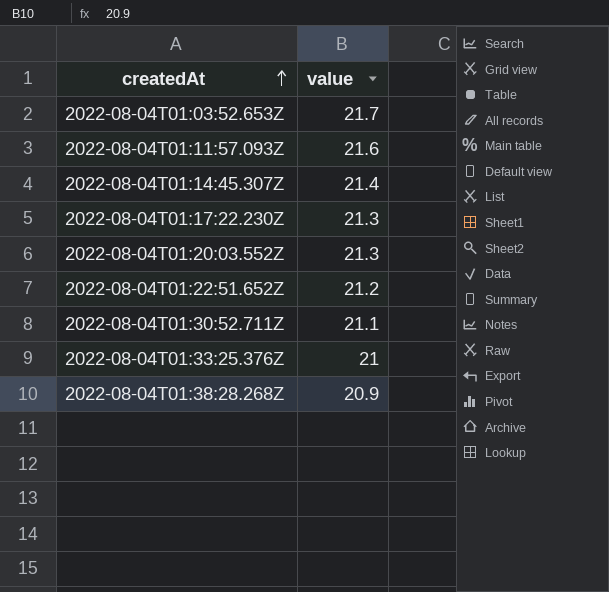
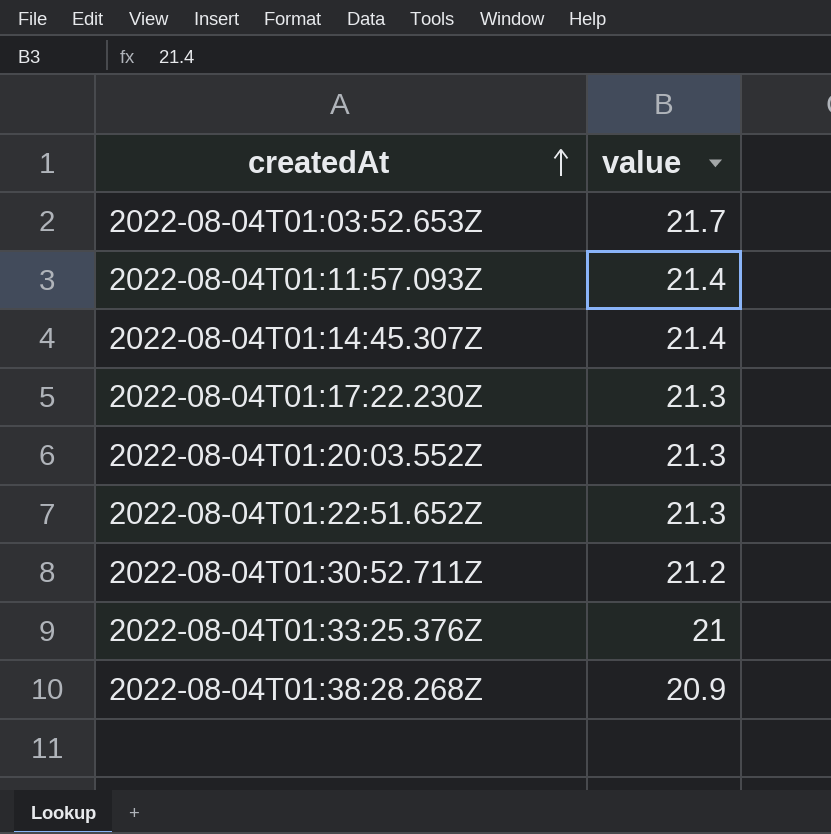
2022-08-04T01:11:57.093Z | value: 21.6 -> 21.4
2022-08-04T01:22:51.652Z | value: 21.2 -> 21.3
2022-08-04T01:30:52.711Z | value: 21.1 -> 21.2

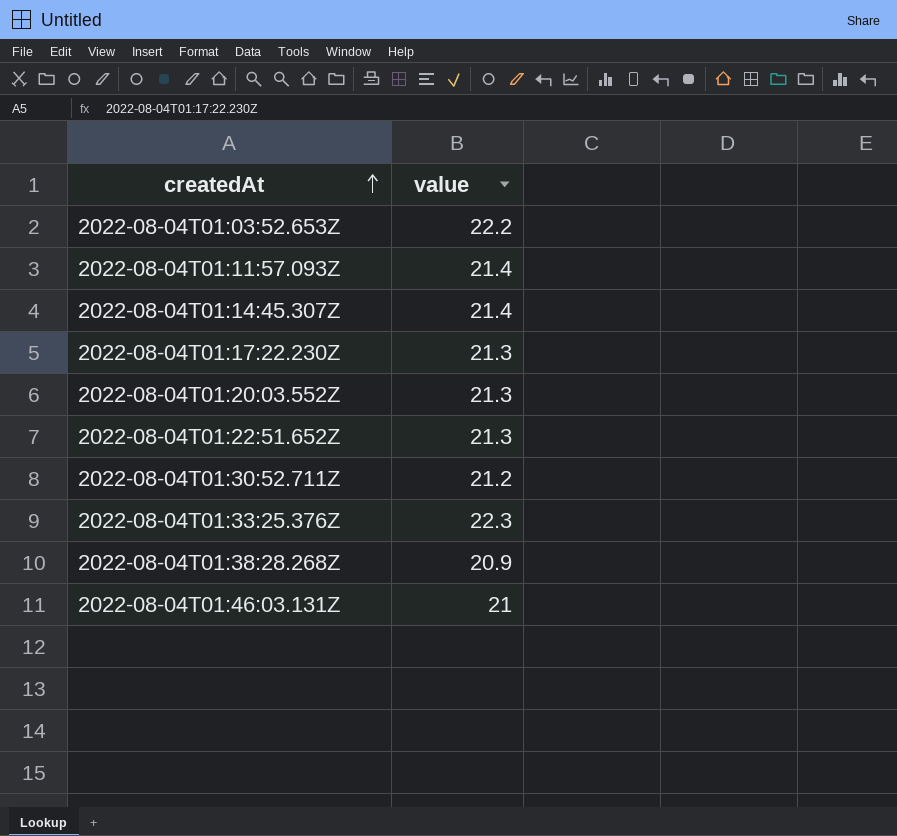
2022-08-04T01:03:52.653Z | value: 21.7 -> 22.2
2022-08-04T01:33:25.376Z | value: 21 -> 22.3
row 2022-08-04T01:46:03.131Z: none -> 21

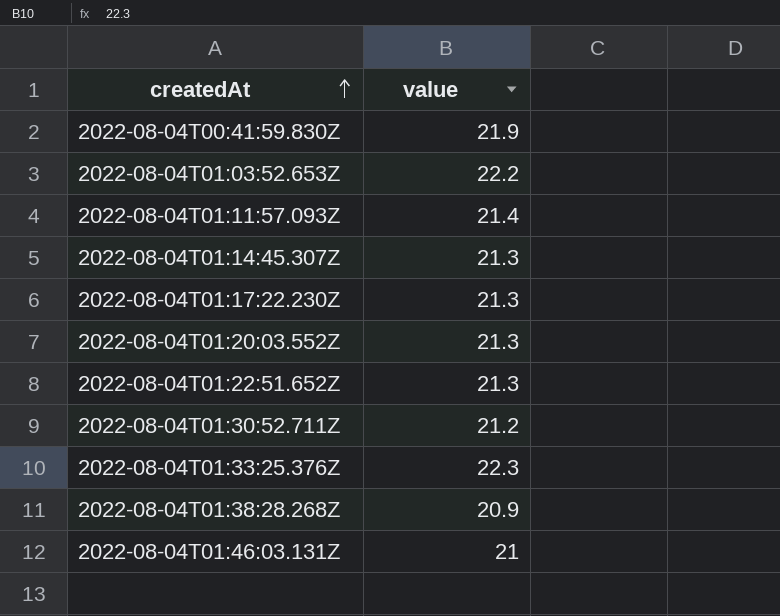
row 2022-08-04T00:41:59.830Z: none -> 21.9
2022-08-04T01:14:45.307Z | value: 21.4 -> 21.3

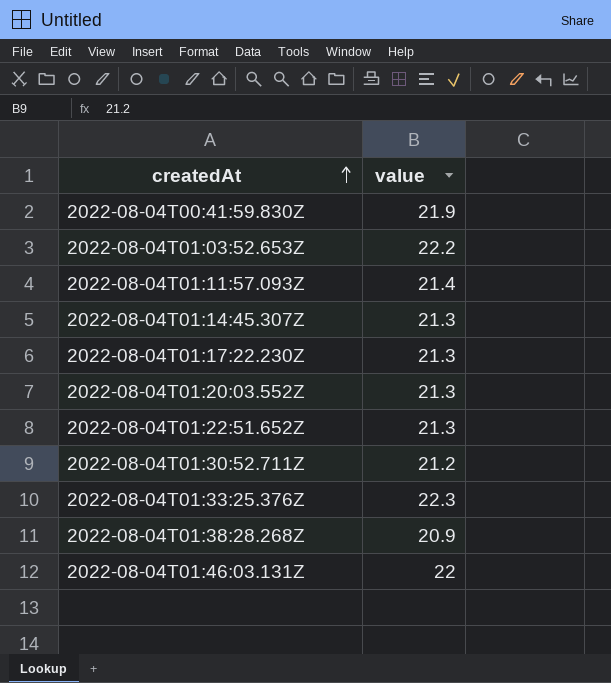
2022-08-04T01:46:03.131Z | value: 21 -> 22

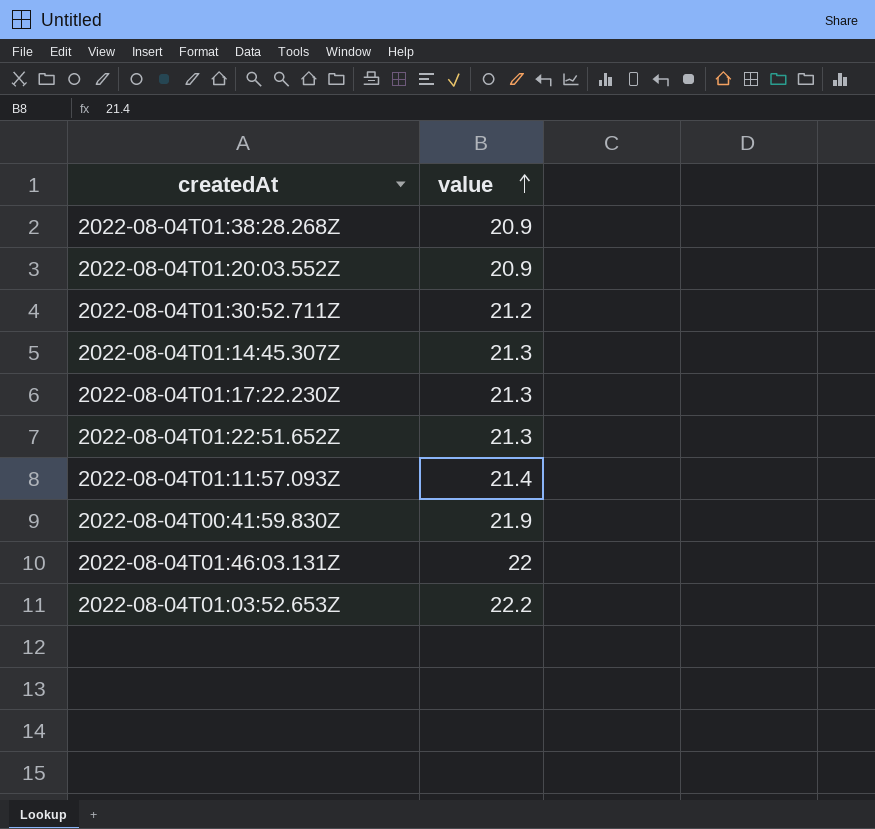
row order: createdAt ascending -> value ascending
row 2022-08-04T01:33:25.376Z: 22.3 -> none
2022-08-04T01:20:03.552Z | value: 21.3 -> 20.9

